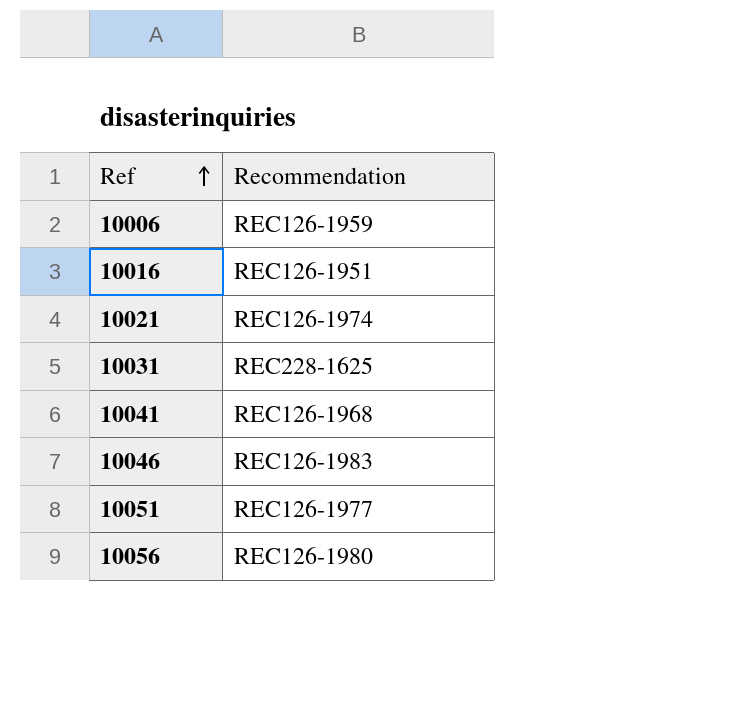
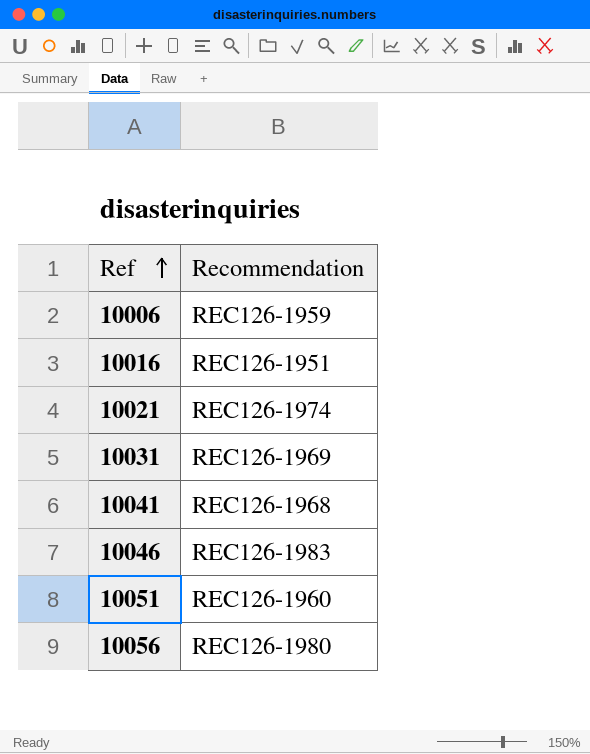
10031 | Recommendation: REC228-1625 -> REC126-1969
10051 | Recommendation: REC126-1977 -> REC126-1960

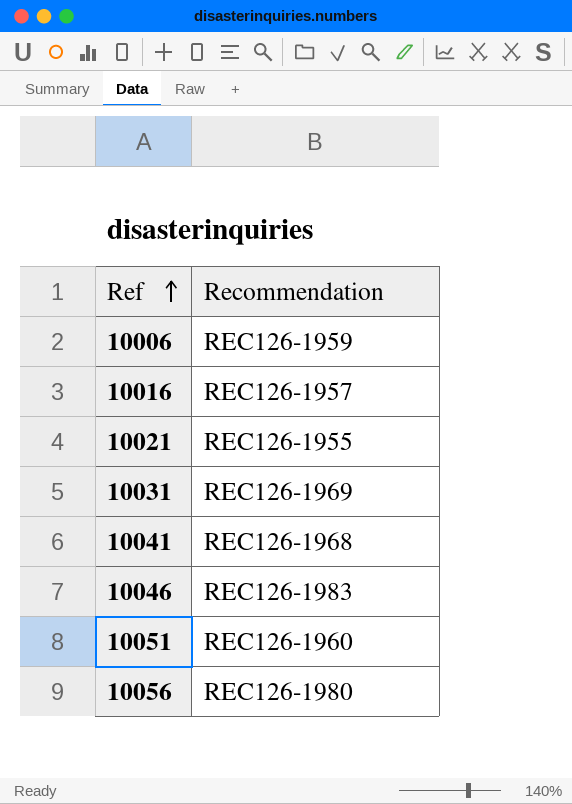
10016 | Recommendation: REC126-1951 -> REC126-1957
10021 | Recommendation: REC126-1974 -> REC126-1955

